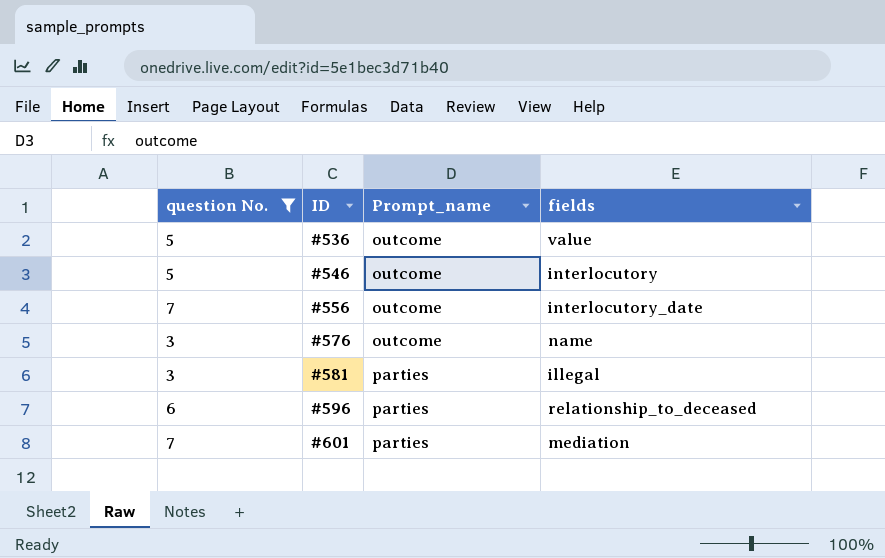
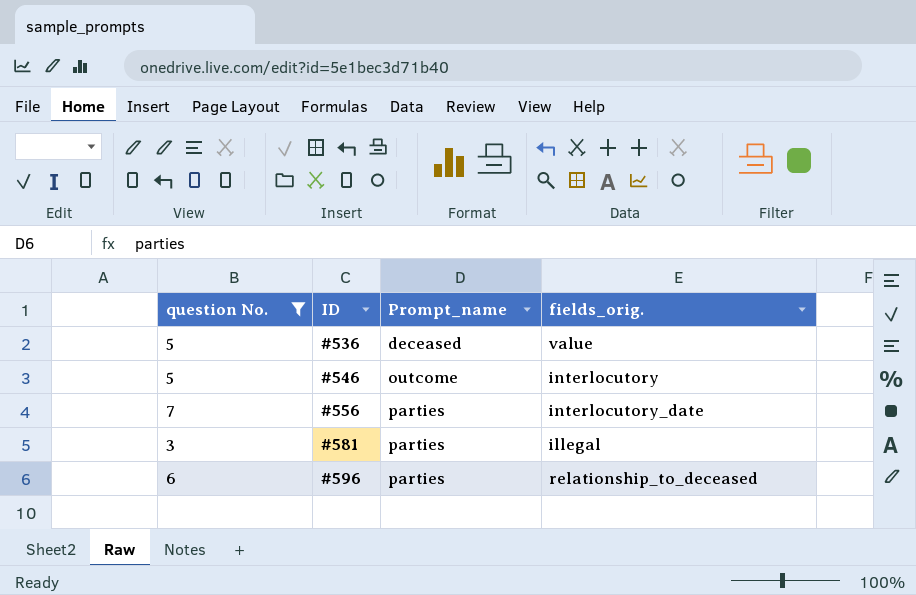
column name: fields -> fields_orig.
row #576: 3 | outcome | name -> none
row #601: 7 | parties | mediation -> none
#536 | Prompt_name: outcome -> deceased
#556 | Prompt_name: outcome -> parties

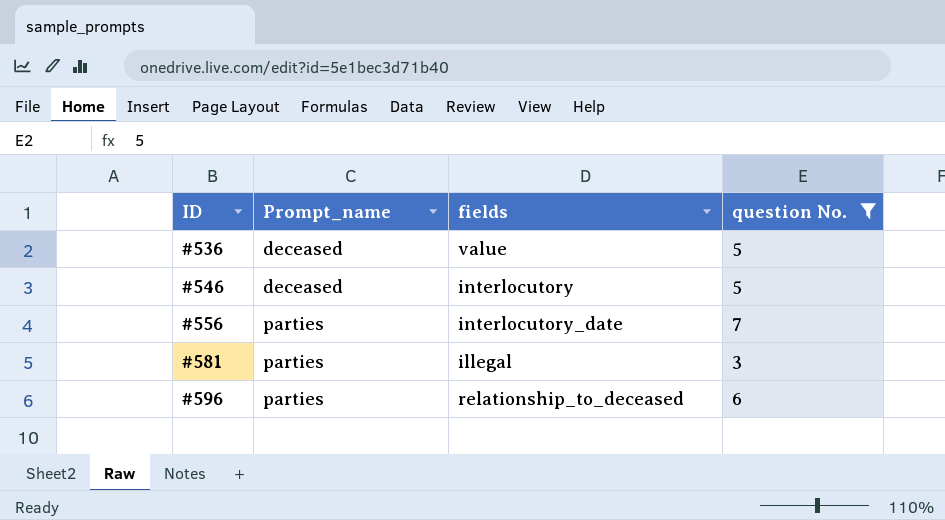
column name: fields_orig. -> fields
column question No. | position: 1 -> 4
#546 | Prompt_name: outcome -> deceased

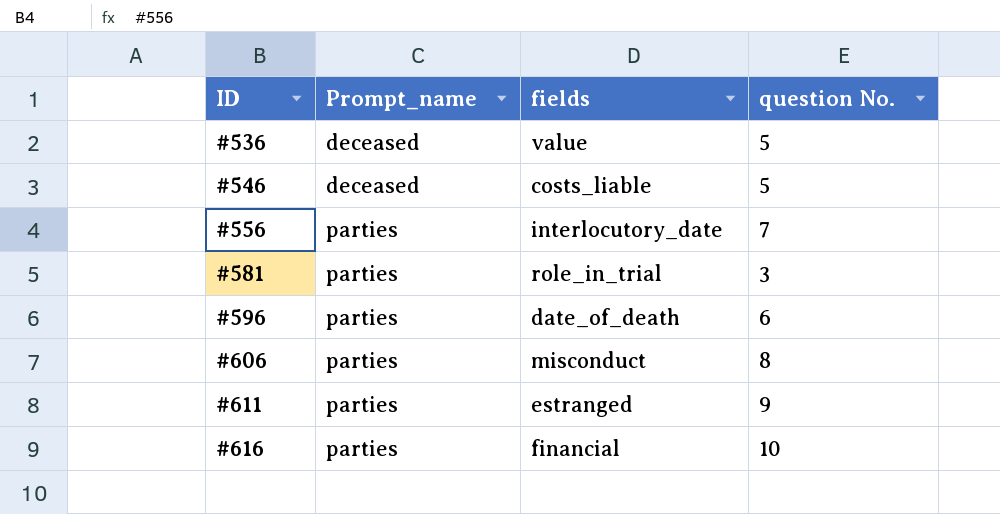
filter: question No. <= 7 -> none
#546 | fields: interlocutory -> costs_liable
#581 | fields: illegal -> role_in_trial
#596 | fields: relationship_to_deceased -> date_of_death

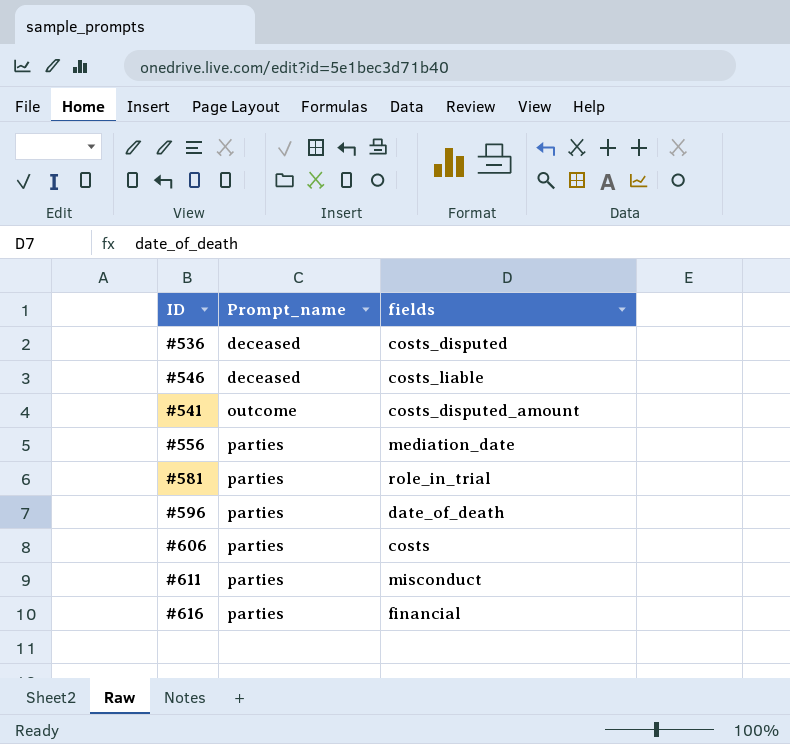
column question No. | position: 4 -> none
#536 | fields: value -> costs_disputed
row #541: none -> outcome | costs_disputed_amount
#556 | fields: interlocutory_date -> mediation_date
#606 | fields: misconduct -> costs
#611 | fields: estranged -> misconduct

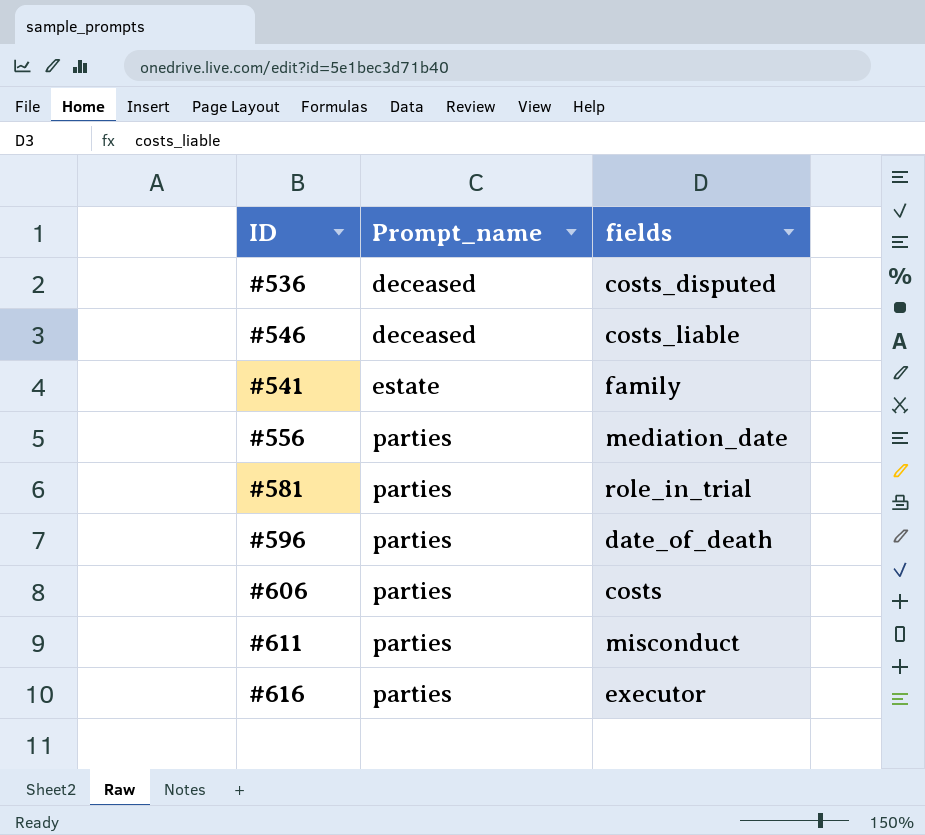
#541 | Prompt_name: outcome -> estate
#541 | fields: costs_disputed_amount -> family
#616 | fields: financial -> executor

